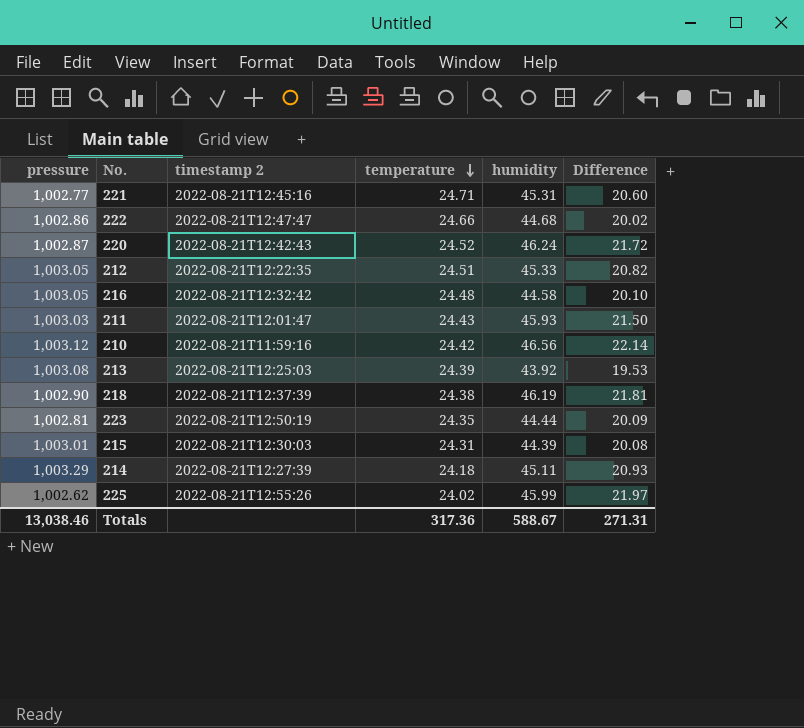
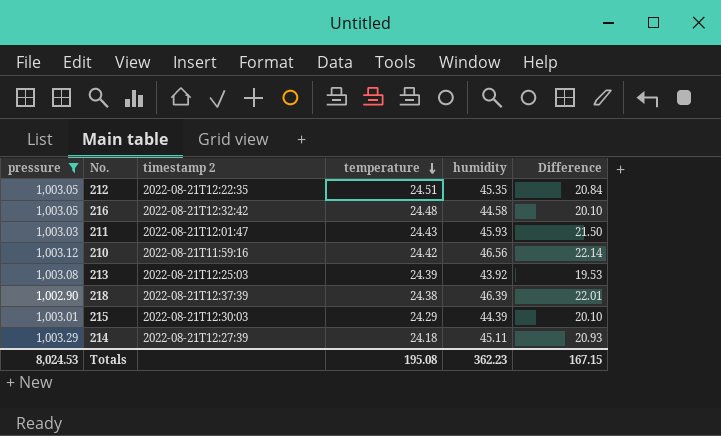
filter: none -> pressure >= 1,002.90
212 | humidity: 45.33 -> 45.35
212 | Difference: 20.82 -> 20.84
218 | humidity: 46.19 -> 46.39
218 | Difference: 21.81 -> 22.01
215 | temperature: 24.31 -> 24.29
215 | Difference: 20.08 -> 20.10
Totals | pressure: 13,038.46 -> 8,024.53
Totals | temperature: 317.36 -> 195.08
Totals | humidity: 588.67 -> 362.23
Totals | Difference: 271.31 -> 167.15

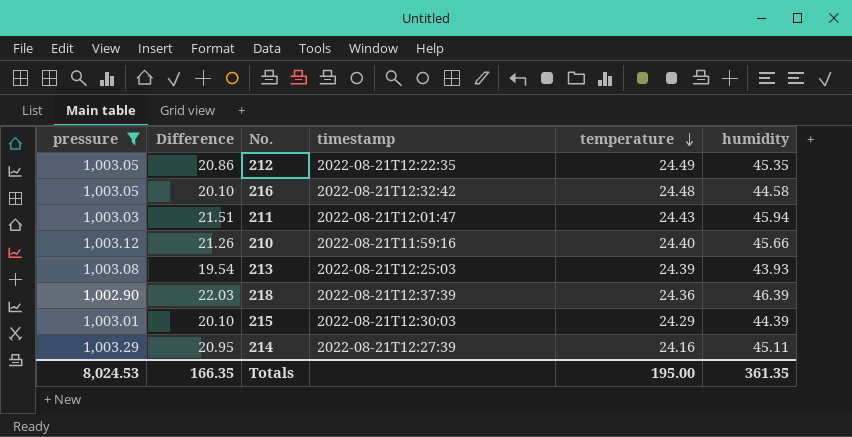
column Difference | position: 6 -> 2
column name: timestamp 2 -> timestamp
212 | Difference: 20.84 -> 20.86
212 | temperature: 24.51 -> 24.49
211 | Difference: 21.50 -> 21.51
211 | humidity: 45.93 -> 45.94
210 | Difference: 22.14 -> 21.26
210 | temperature: 24.42 -> 24.40
210 | humidity: 46.56 -> 45.66
213 | Difference: 19.53 -> 19.54
213 | humidity: 43.92 -> 43.93
218 | Difference: 22.01 -> 22.03
218 | temperature: 24.38 -> 24.36
214 | Difference: 20.93 -> 20.95
214 | temperature: 24.18 -> 24.16
Totals | Difference: 167.15 -> 166.35
Totals | temperature: 195.08 -> 195.00
Totals | humidity: 362.23 -> 361.35

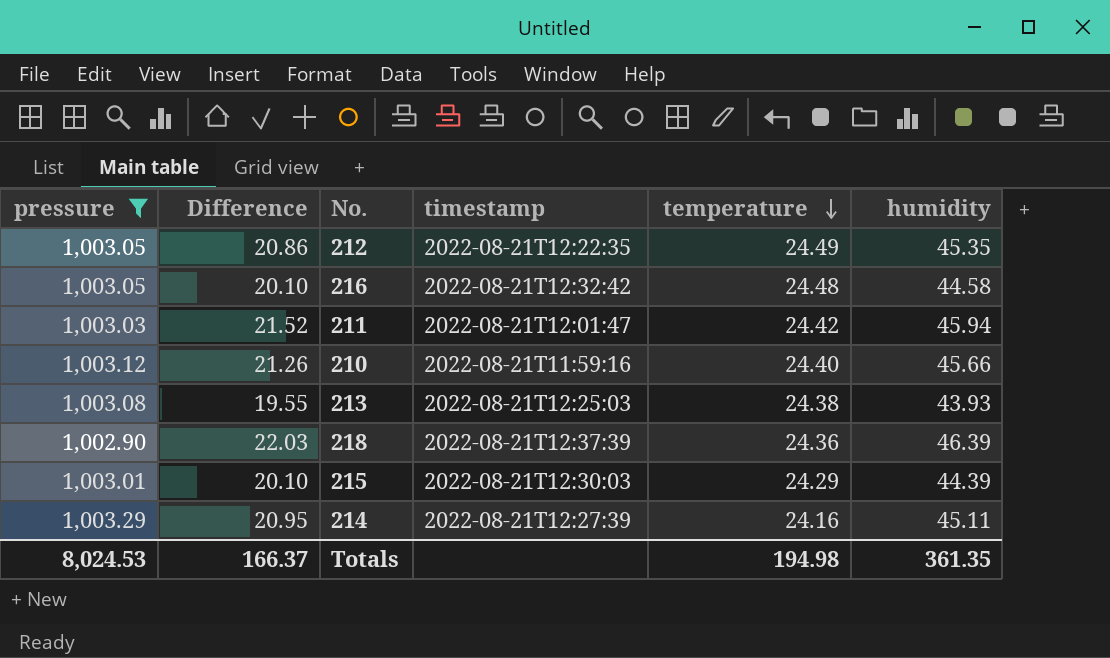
211 | Difference: 21.51 -> 21.52
211 | temperature: 24.43 -> 24.42
213 | Difference: 19.54 -> 19.55
213 | temperature: 24.39 -> 24.38
Totals | Difference: 166.35 -> 166.37
Totals | temperature: 195.00 -> 194.98

